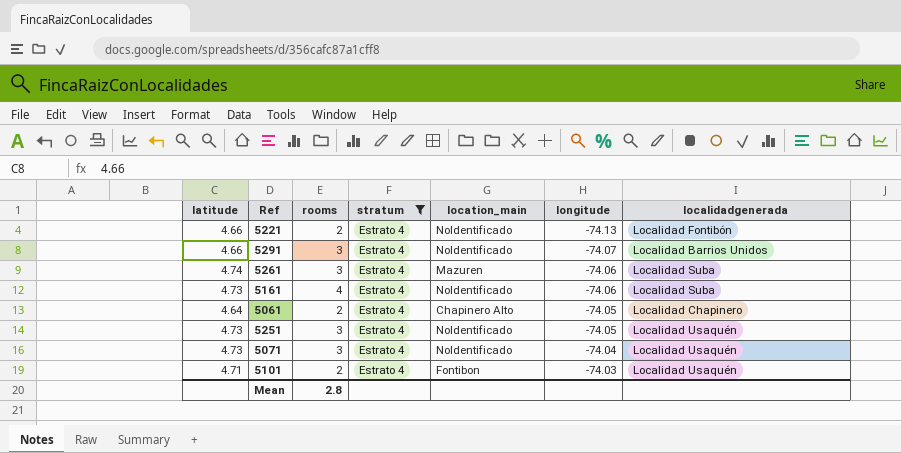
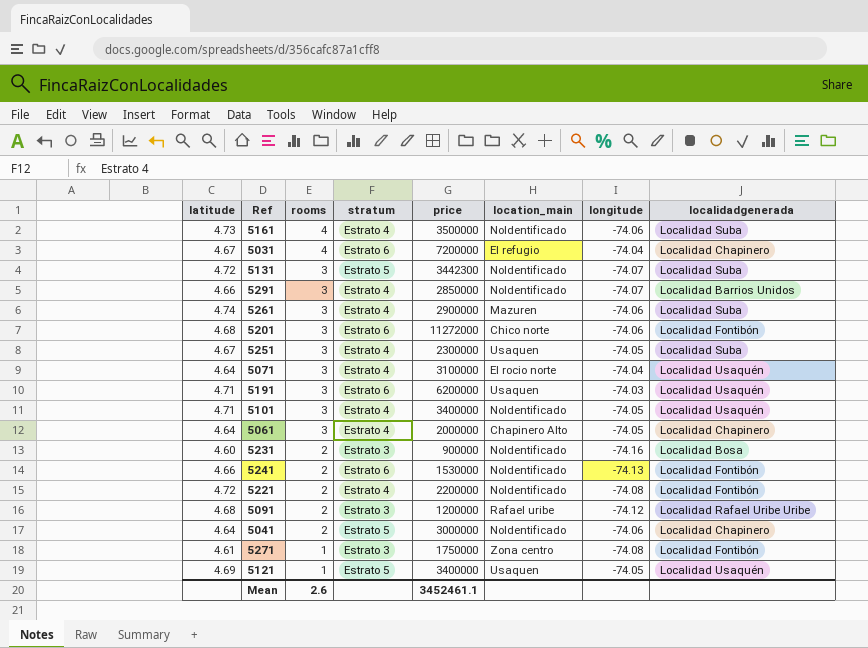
filter: stratum = Estrato 4 -> none
row order: longitude ascending -> rooms descending
column price | position: none -> 5
5251 | latitude: 4.73 -> 4.67
5251 | location_main: NoIdentificado -> Usaquen
5251 | localidadgenerada: Localidad Usaquén -> Localidad Suba
5071 | latitude: 4.73 -> 4.64
5071 | location_main: NoIdentificado -> El rocio norte
5101 | rooms: 2 -> 3
5101 | location_main: Fontibon -> NoIdentificado
5101 | longitude: -74.03 -> -74.05
5061 | rooms: 2 -> 3
5221 | latitude: 4.66 -> 4.72
5221 | longitude: -74.13 -> -74.08
Mean | rooms: 2.8 -> 2.6

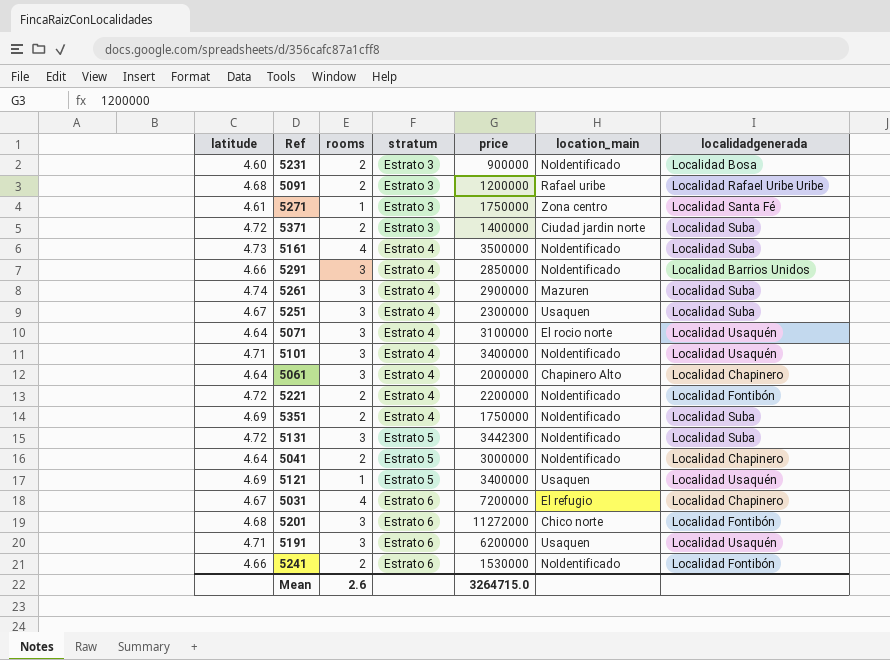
row order: rooms descending -> stratum ascending
column longitude | position: 7 -> none
5271 | localidadgenerada: Localidad Fontibón -> Localidad Santa Fé
row 5371: none -> 4.72 | 2 | Estrato 3 | 1400000 | Ciudad jardin norte | Localidad Suba
row 5351: none -> 4.69 | 2 | Estrato 4 | 1750000 | NoIdentificado | Localidad Suba
Mean | price: 3452461.1 -> 3264715.0

